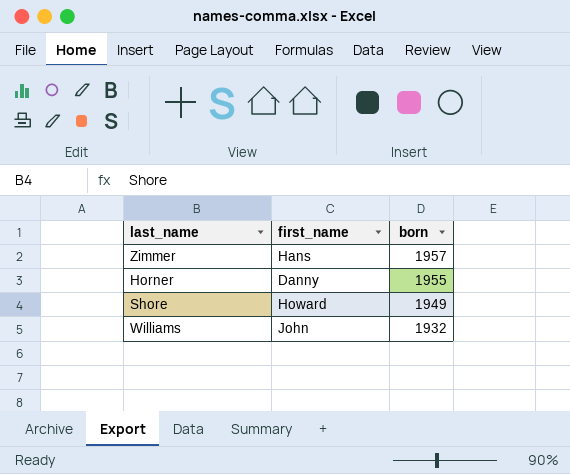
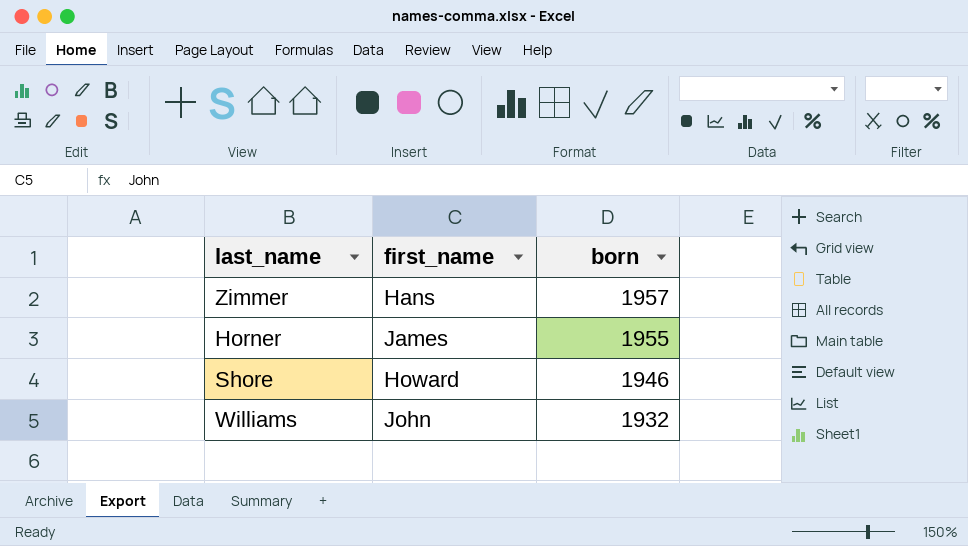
Horner | first_name: Danny -> James
Shore | born: 1949 -> 1946

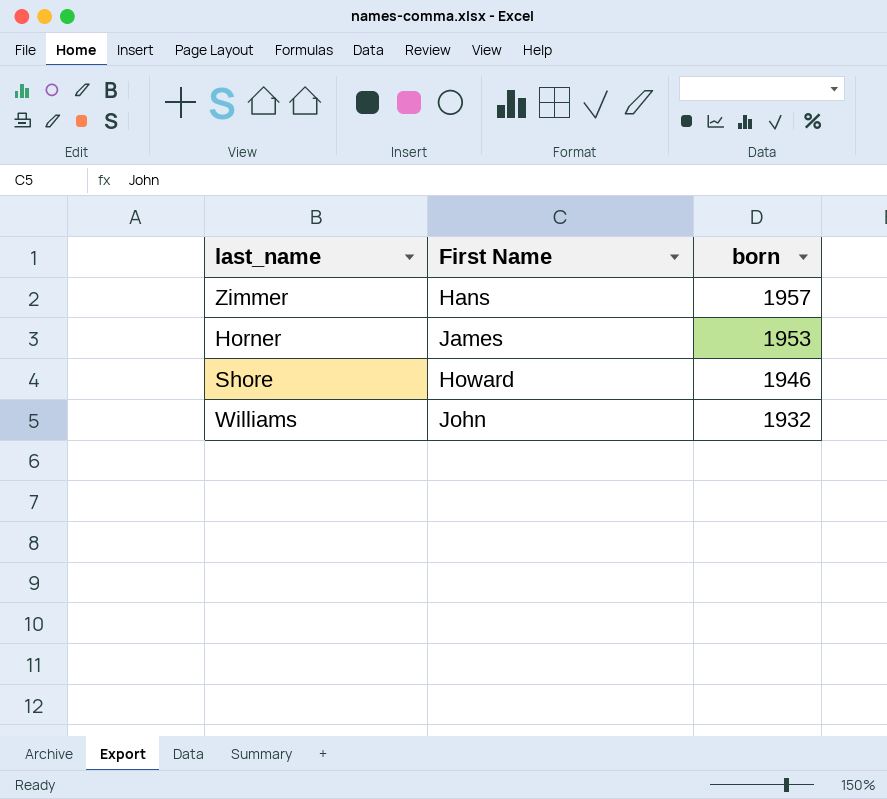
column name: first_name -> First Name
Horner | born: 1955 -> 1953

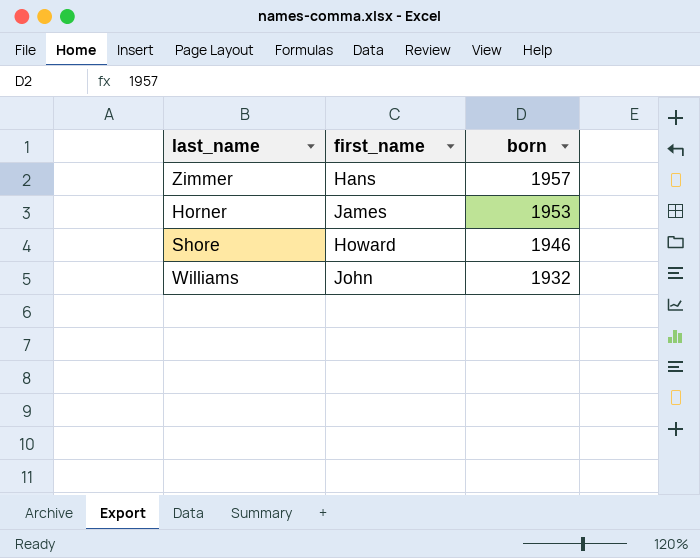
column name: First Name -> first_name

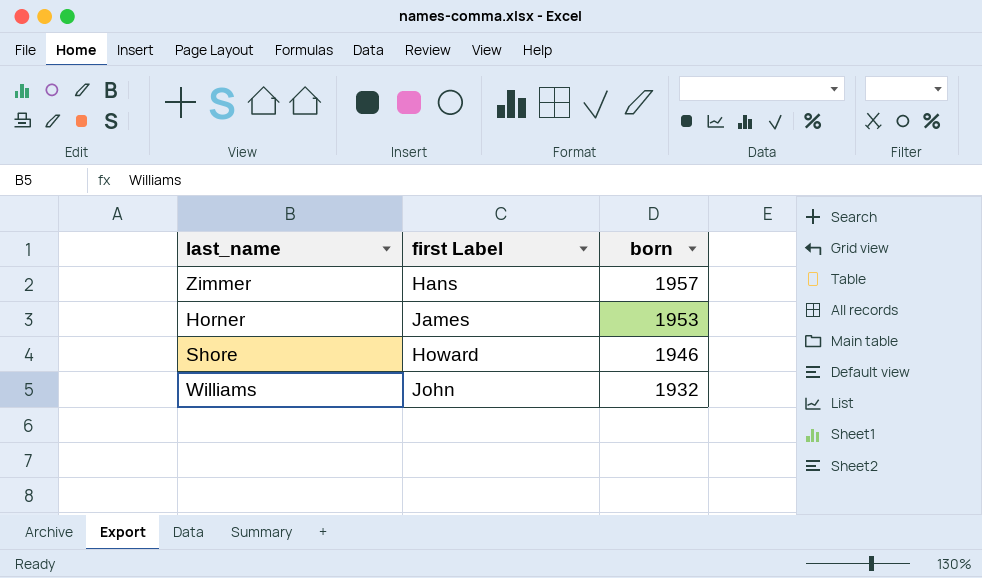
column name: first_name -> first Label

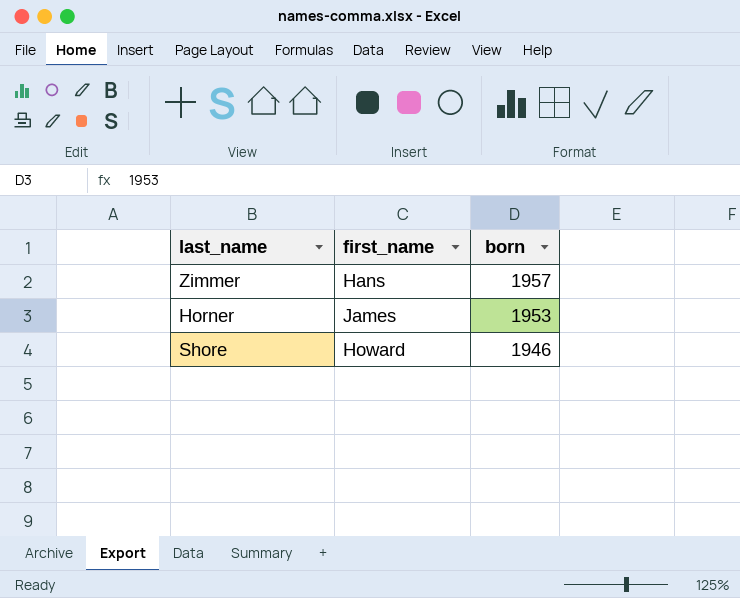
column name: first Label -> first_name
row Williams: John | 1932 -> none

